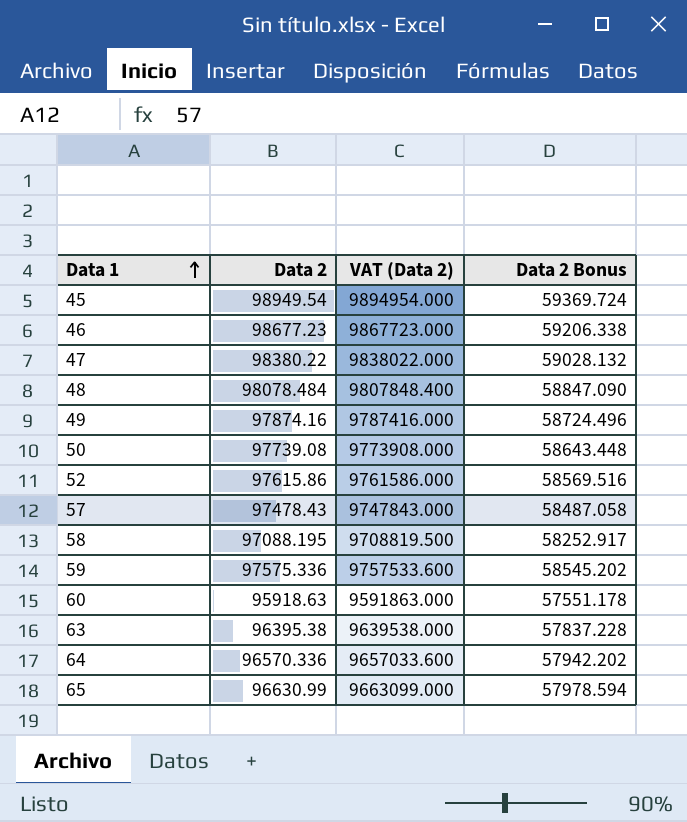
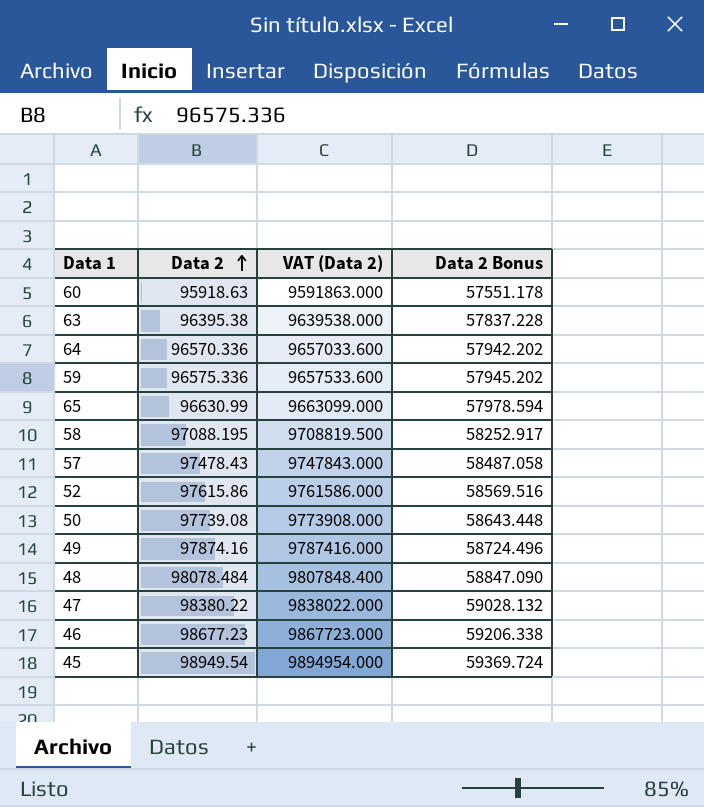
row order: Data 1 ascending -> Data 2 ascending
59 | Data 2: 97575.336 -> 96575.336
59 | VAT (Data 2): 9757533.600 -> 9657533.600
59 | Data 2 Bonus: 58545.202 -> 57945.202

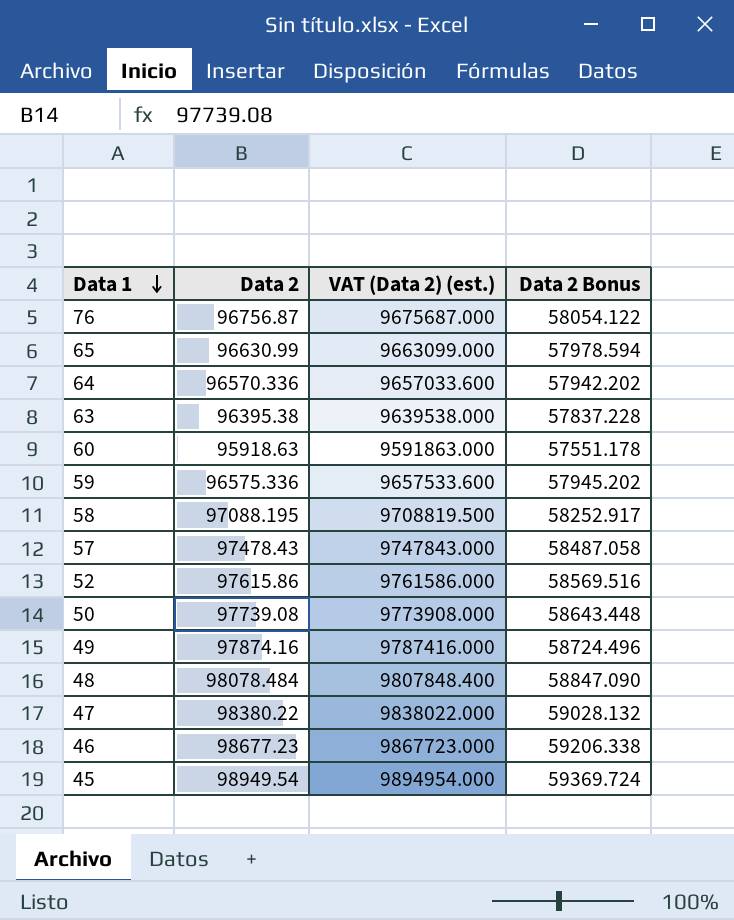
row order: Data 2 ascending -> Data 1 descending
column name: VAT (Data 2) -> VAT (Data 2) (est.)
row 76: none -> 96756.87 | 9675687.000 | 58054.122

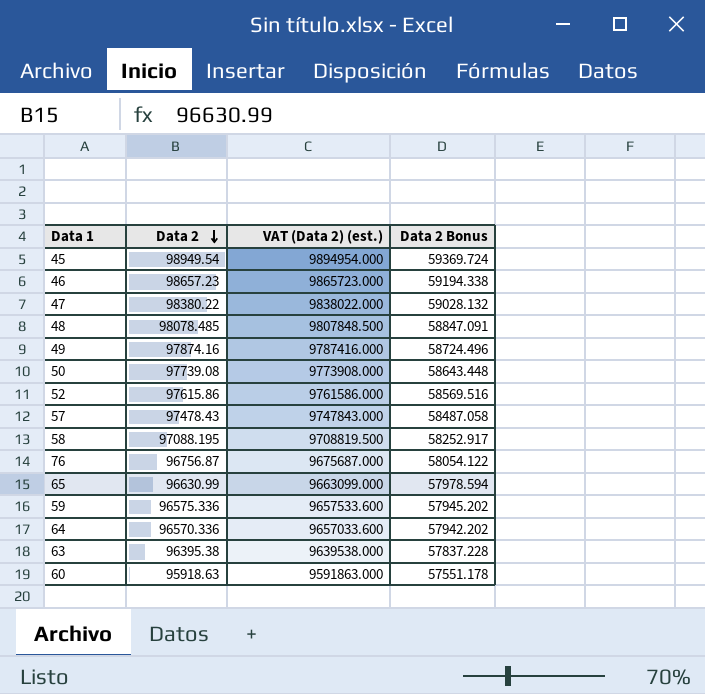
row order: Data 1 descending -> Data 2 descending
46 | Data 2: 98677.23 -> 98657.23
46 | VAT (Data 2) (est.): 9867723.000 -> 9865723.000
46 | Data 2 Bonus: 59206.338 -> 59194.338
48 | Data 2: 98078.484 -> 98078.485
48 | VAT (Data 2) (est.): 9807848.400 -> 9807848.500
48 | Data 2 Bonus: 58847.090 -> 58847.091

